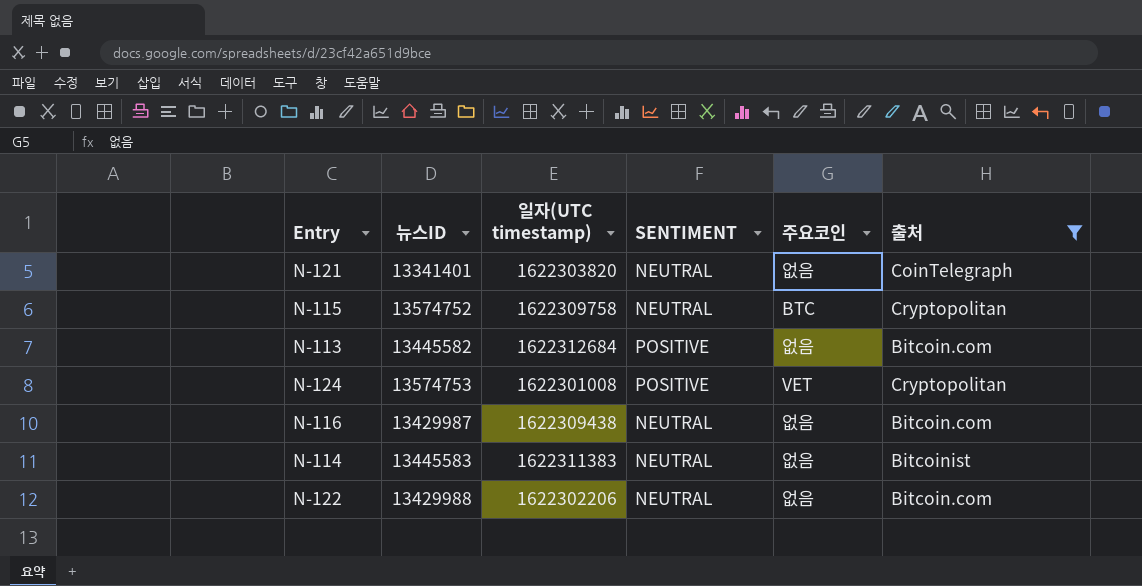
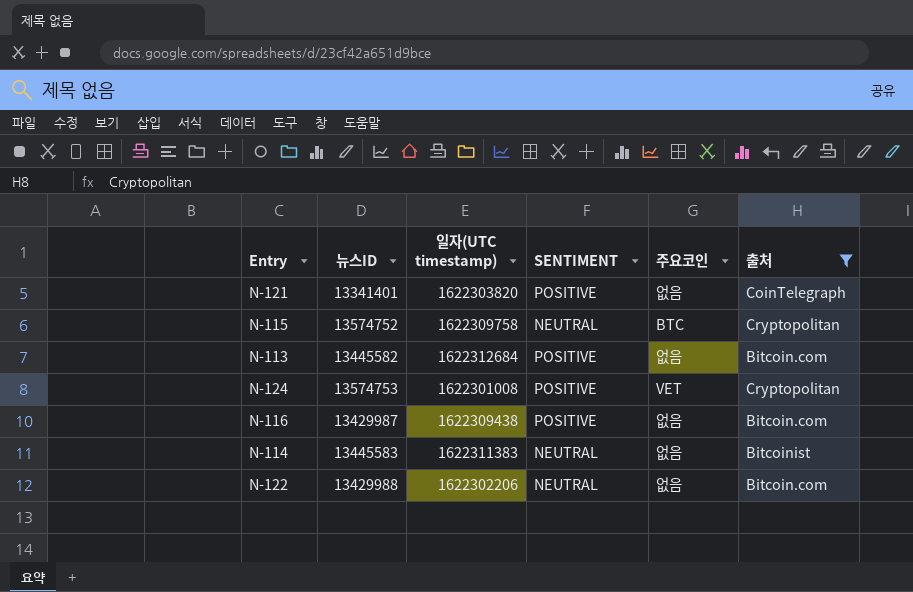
N-121 | SENTIMENT: NEUTRAL -> POSITIVE
N-116 | SENTIMENT: NEUTRAL -> POSITIVE

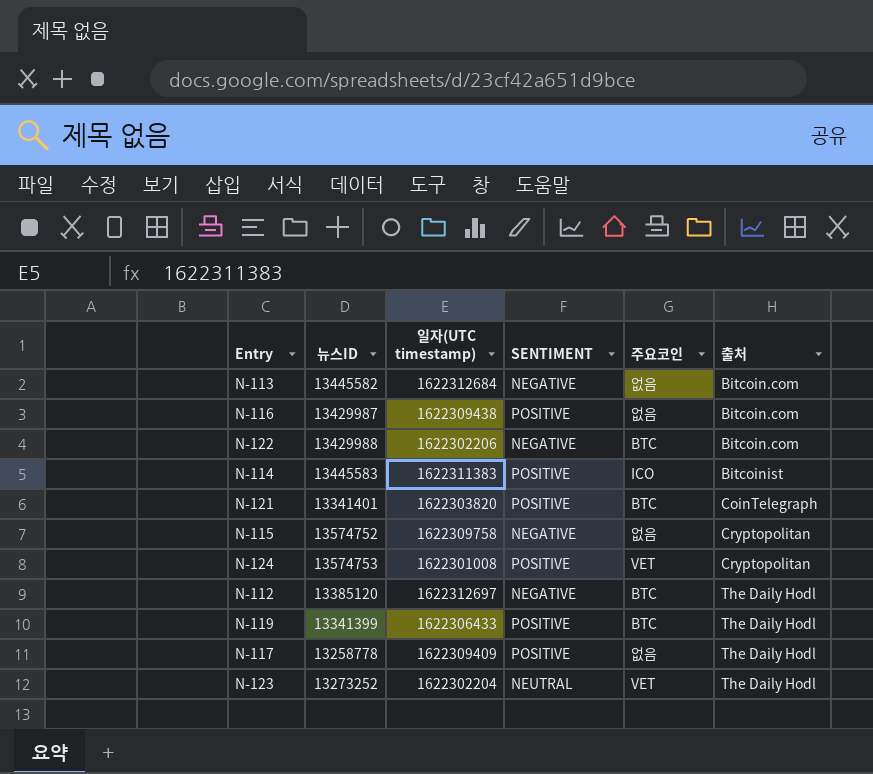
filter: 출처 != The Daily Hodl -> none
row order: none -> 출처 ascending
N-113 | SENTIMENT: POSITIVE -> NEGATIVE
N-122 | SENTIMENT: NEUTRAL -> NEGATIVE
N-122 | 주요코인: 없음 -> BTC
N-114 | SENTIMENT: NEUTRAL -> POSITIVE
N-114 | 주요코인: 없음 -> ICO
N-121 | 주요코인: 없음 -> BTC
N-115 | SENTIMENT: NEUTRAL -> NEGATIVE
N-115 | 주요코인: BTC -> 없음

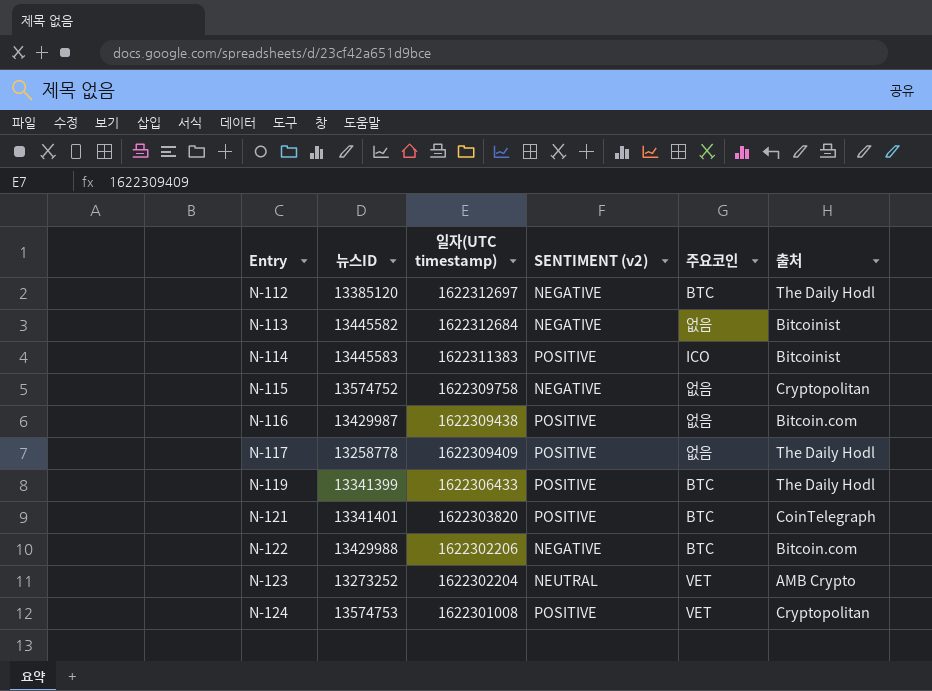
row order: 출처 ascending -> Entry ascending
column name: SENTIMENT -> SENTIMENT (v2)
N-113 | 출처: Bitcoin.com -> Bitcoinist
N-123 | 출처: The Daily Hodl -> AMB Crypto

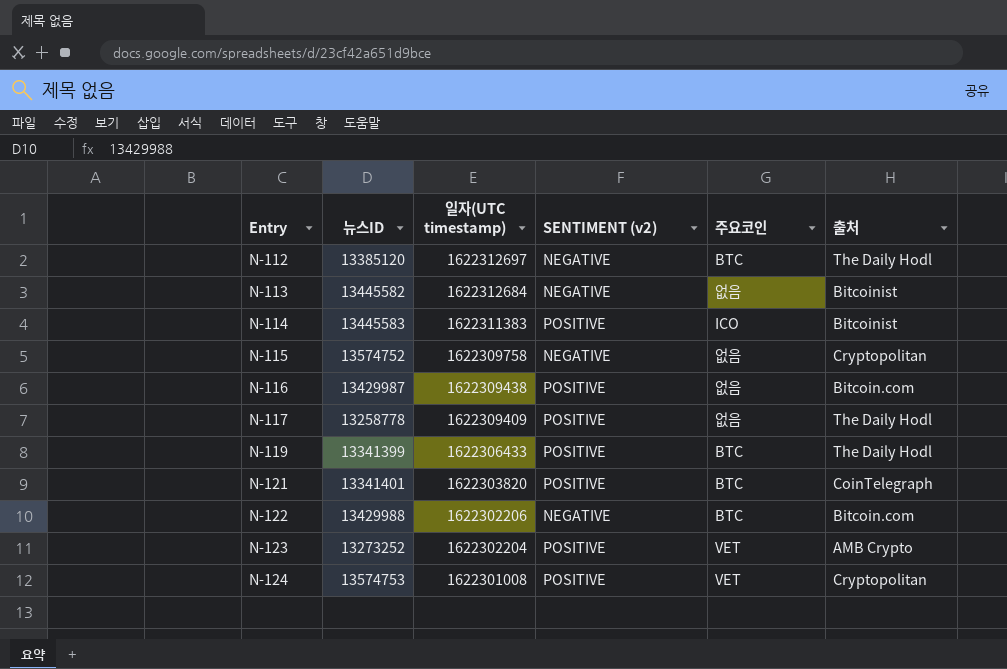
N-123 | SENTIMENT (v2): NEUTRAL -> POSITIVE

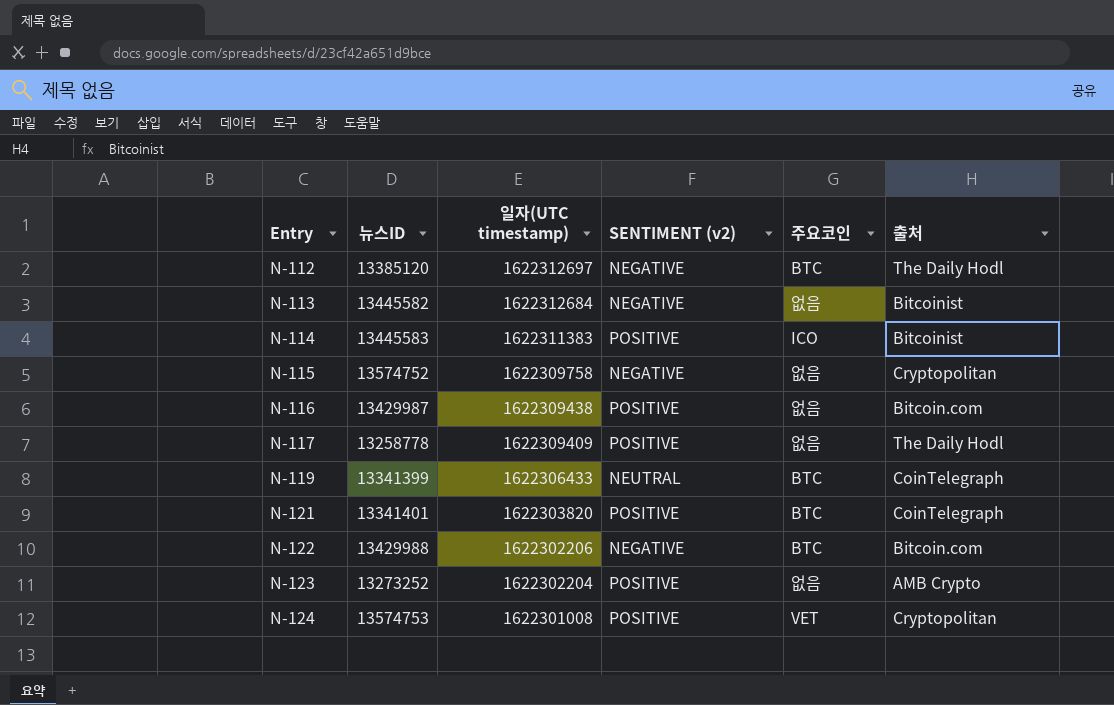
N-119 | SENTIMENT (v2): POSITIVE -> NEUTRAL
N-119 | 출처: The Daily Hodl -> CoinTelegraph
N-123 | 주요코인: VET -> 없음

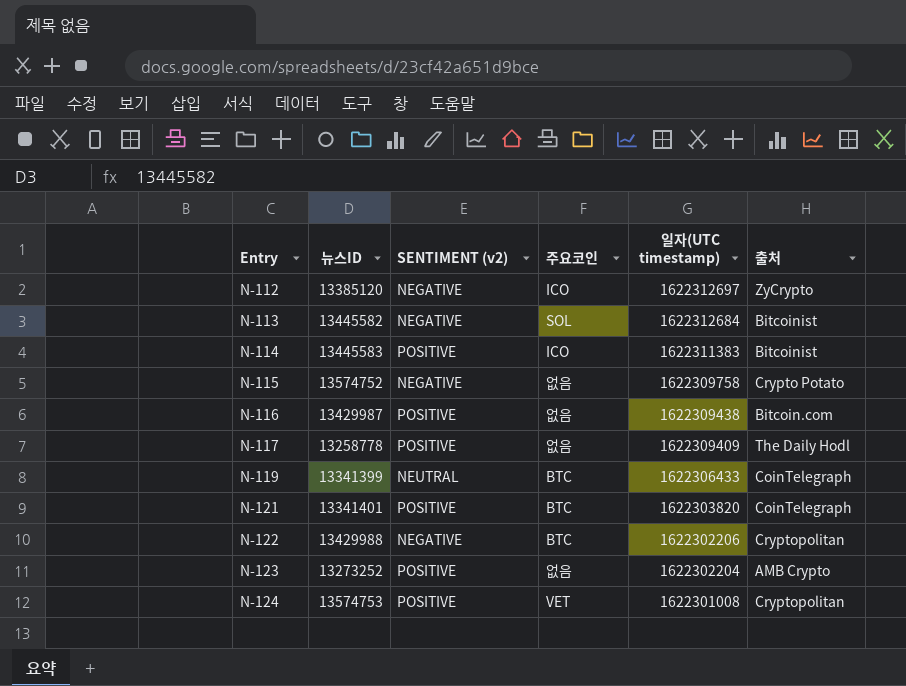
column 일자(UTC timestamp) | position: 3 -> 5
N-112 | 주요코인: BTC -> ICO
N-112 | 출처: The Daily Hodl -> ZyCrypto
N-113 | 주요코인: 없음 -> SOL
N-115 | 출처: Cryptopolitan -> Crypto Potato
N-122 | 출처: Bitcoin.com -> Cryptopolitan

